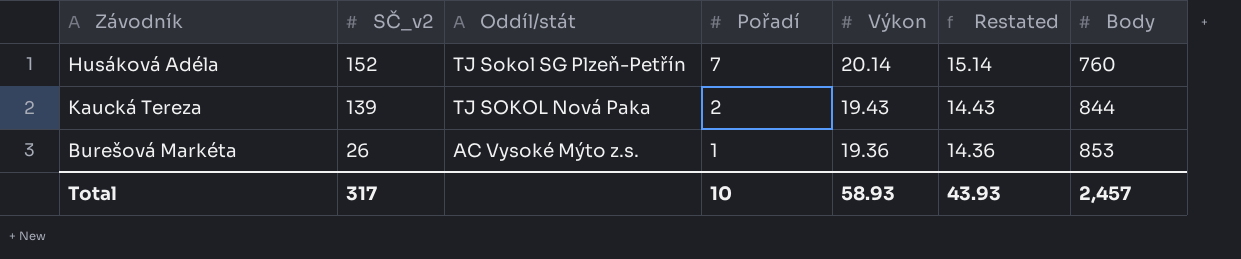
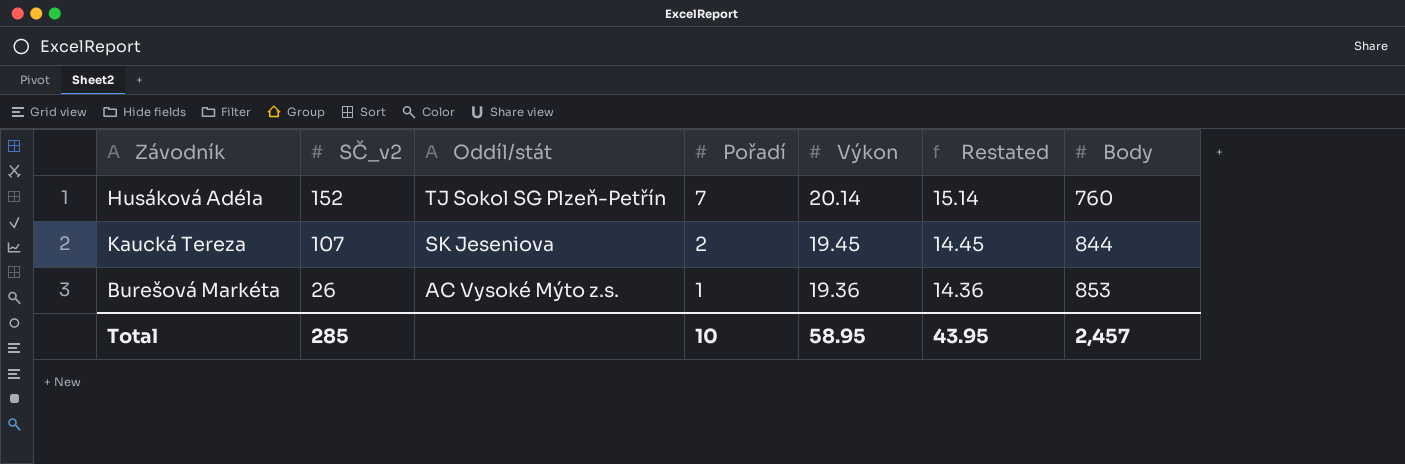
Kaucká Tereza | SČ_v2: 139 -> 107
Kaucká Tereza | Oddíl/stát: TJ SOKOL Nová Paka -> SK Jeseniova
Kaucká Tereza | Výkon: 19.43 -> 19.45
Kaucká Tereza | Restated: 14.43 -> 14.45
Total | SČ_v2: 317 -> 285
Total | Výkon: 58.93 -> 58.95
Total | Restated: 43.93 -> 43.95

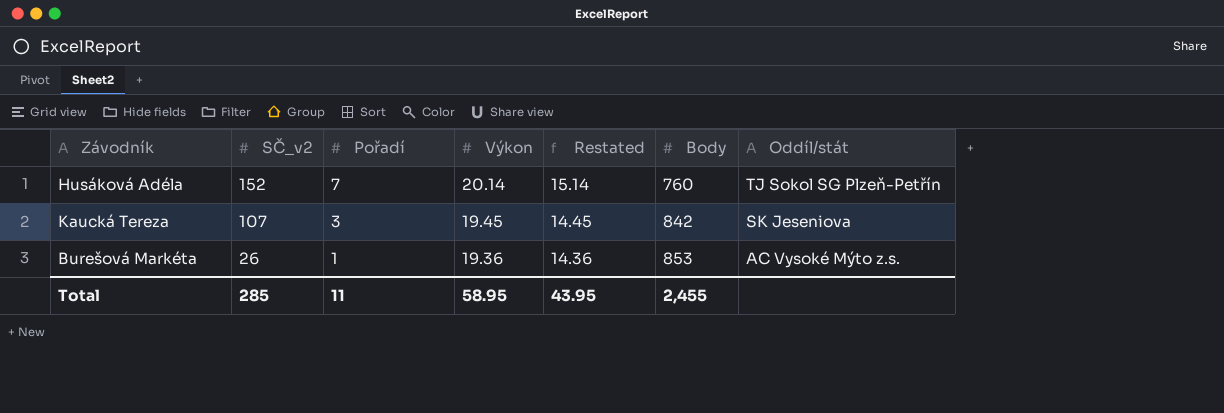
column Oddíl/stát | position: 3 -> 7
Kaucká Tereza | Pořadí: 2 -> 3
Kaucká Tereza | Body: 844 -> 842
Total | Pořadí: 10 -> 11
Total | Body: 2,457 -> 2,455

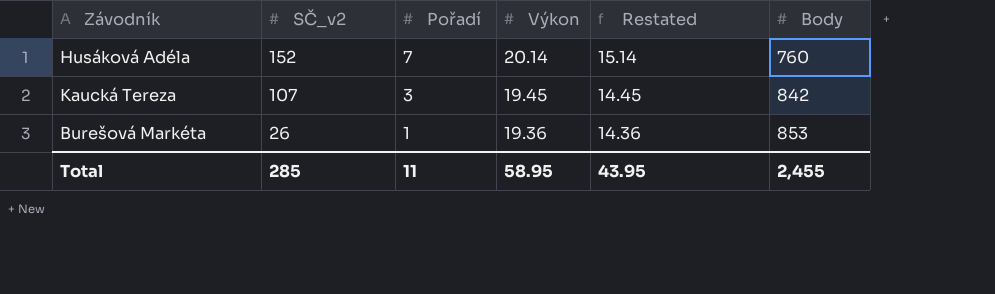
column Oddíl/stát | position: 7 -> none

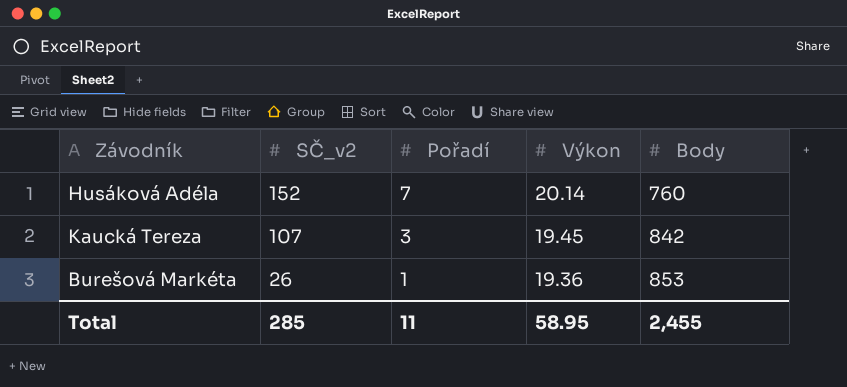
column Restated | formula: [Výkon] - 5 -> none

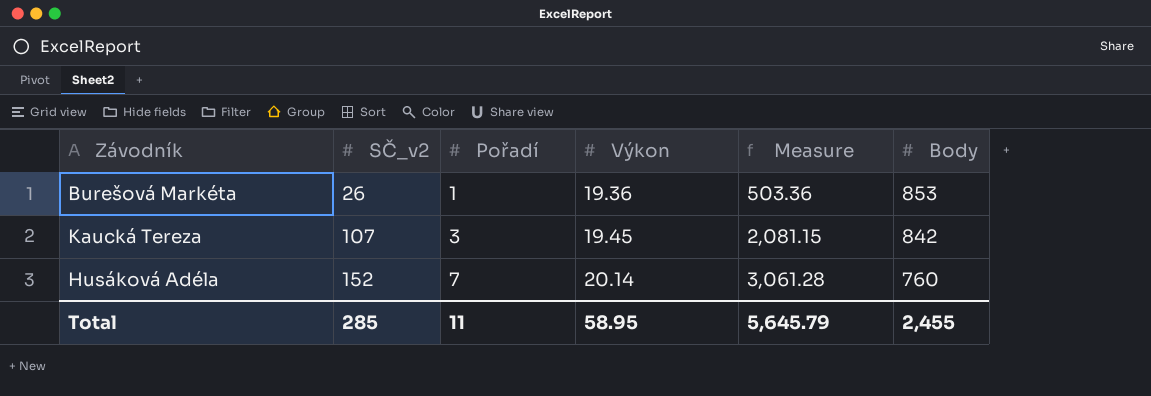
row order: SČ_v2 descending -> SČ_v2 ascending
column Measure | formula: none -> [SČ_v2] * [Výkon]

